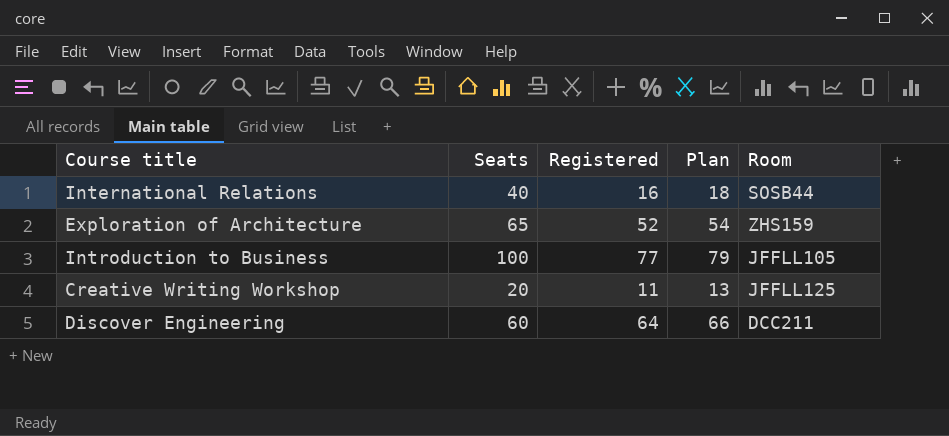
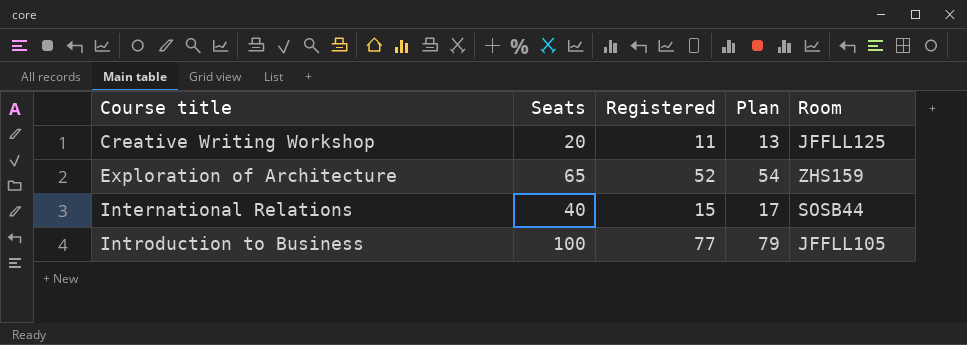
row order: none -> Course title ascending
row Discover Engineering: 60 | 64 | 66 | DCC211 -> none
International Relations | Registered: 16 -> 15
International Relations | Plan: 18 -> 17

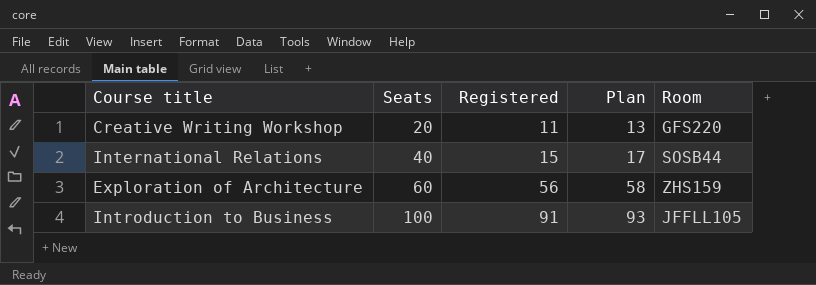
row order: Course title ascending -> Seats ascending
Creative Writing Workshop | Room: JFFLL125 -> GFS220
Exploration of Architecture | Seats: 65 -> 60
Exploration of Architecture | Registered: 52 -> 56
Exploration of Architecture | Plan: 54 -> 58
Introduction to Business | Registered: 77 -> 91
Introduction to Business | Plan: 79 -> 93

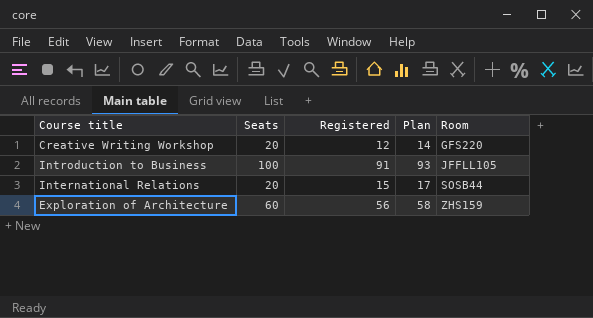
row order: Seats ascending -> Room ascending
Creative Writing Workshop | Registered: 11 -> 12
Creative Writing Workshop | Plan: 13 -> 14
International Relations | Seats: 40 -> 20

